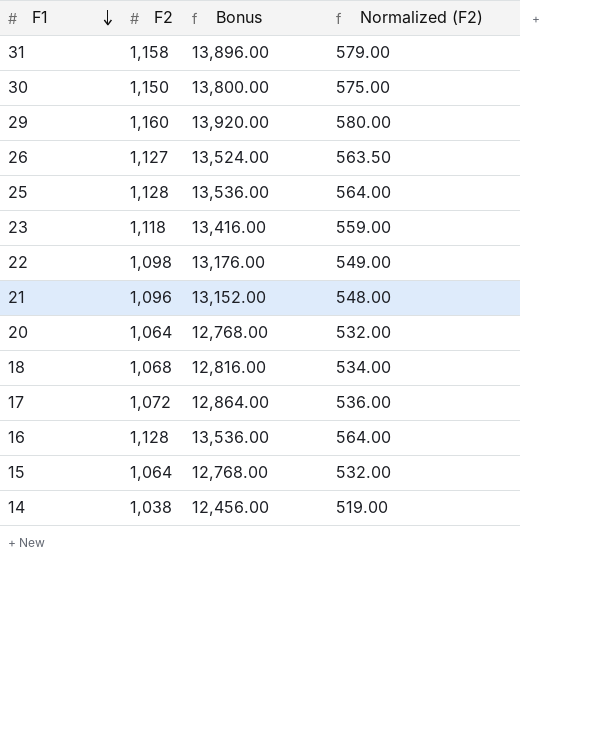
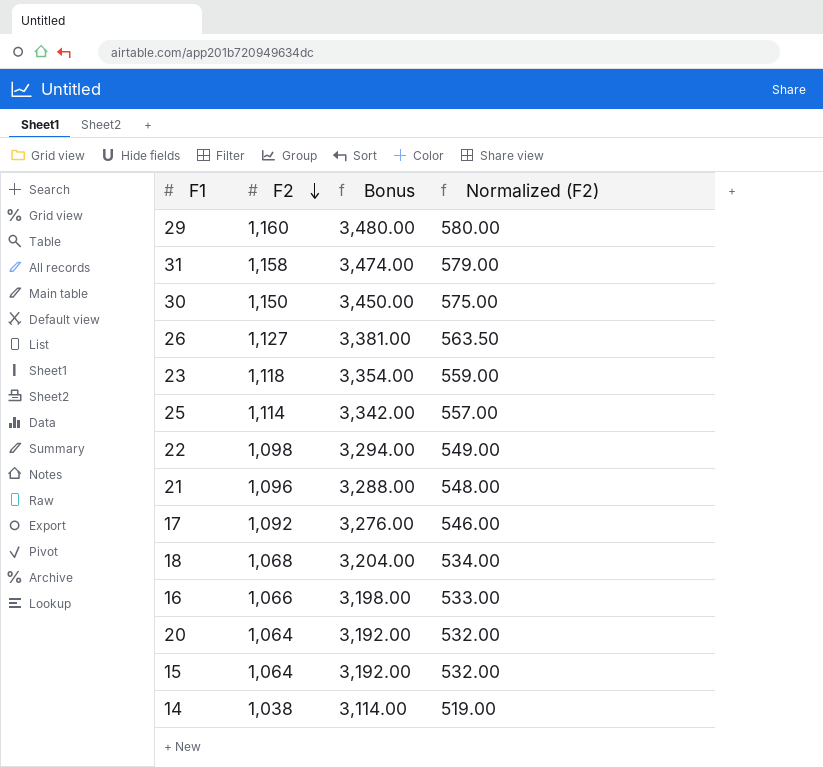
row order: F1 descending -> F2 descending
column Bonus | formula: [F2] * 12 -> [F2] * 3
25 | F2: 1,128 -> 1,114
25 | Normalized (F2): 564.00 -> 557.00
17 | F2: 1,072 -> 1,092
17 | Normalized (F2): 536.00 -> 546.00
16 | F2: 1,128 -> 1,066
16 | Normalized (F2): 564.00 -> 533.00

